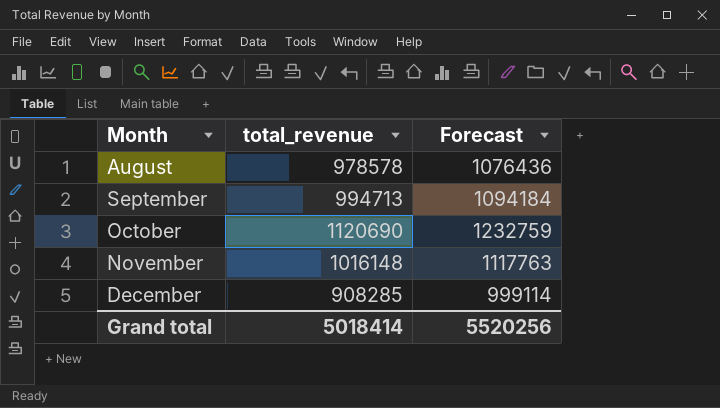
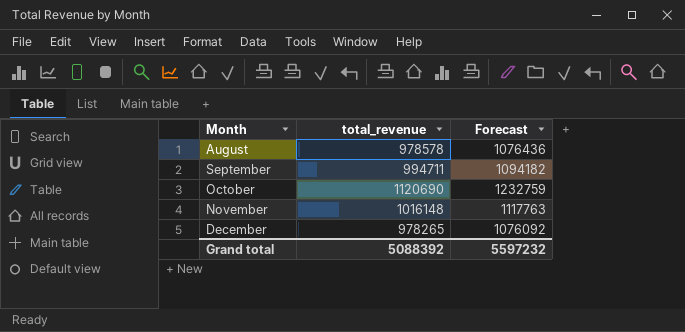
September | total_revenue: 994713 -> 994711
September | Forecast: 1094184 -> 1094182
December | total_revenue: 908285 -> 978265
December | Forecast: 999114 -> 1076092
Grand total | total_revenue: 5018414 -> 5088392
Grand total | Forecast: 5520256 -> 5597232

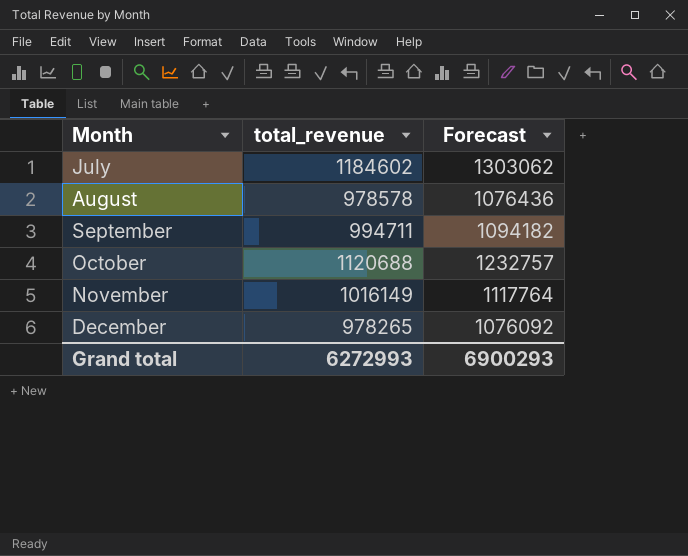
row July: none -> 1184602 | 1303062
October | total_revenue: 1120690 -> 1120688
October | Forecast: 1232759 -> 1232757
November | total_revenue: 1016148 -> 1016149
November | Forecast: 1117763 -> 1117764
Grand total | total_revenue: 5088392 -> 6272993
Grand total | Forecast: 5597232 -> 6900293

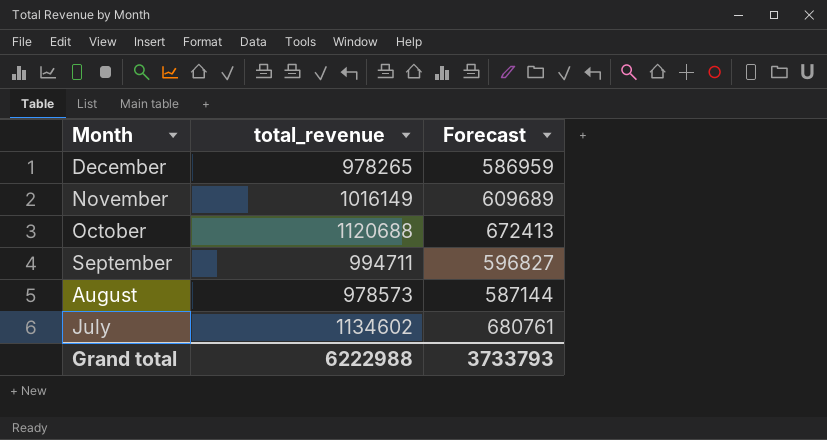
row order: Month ascending -> Month descending
column Forecast | formula: [total_revenue] * 1.1 -> [total_revenue] * 0.6
August | total_revenue: 978578 -> 978573
July | total_revenue: 1184602 -> 1134602
Grand total | total_revenue: 6272993 -> 6222988
Grand total | Forecast: 6900293 -> 3733793

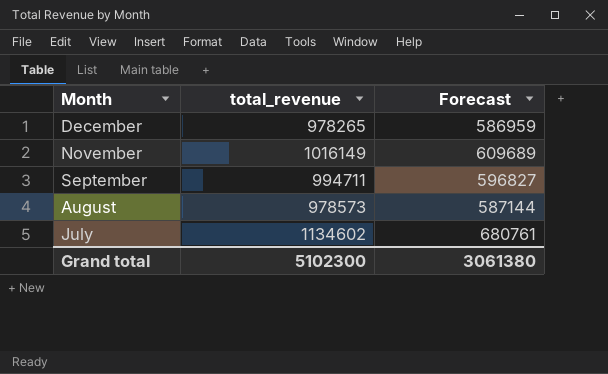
row October: 1120688 | 672413 -> none
Grand total | total_revenue: 6222988 -> 5102300
Grand total | Forecast: 3733793 -> 3061380

